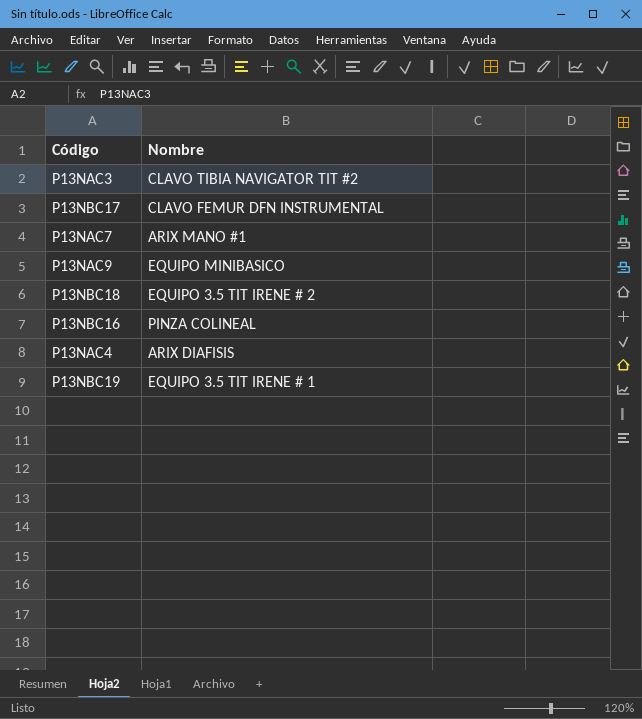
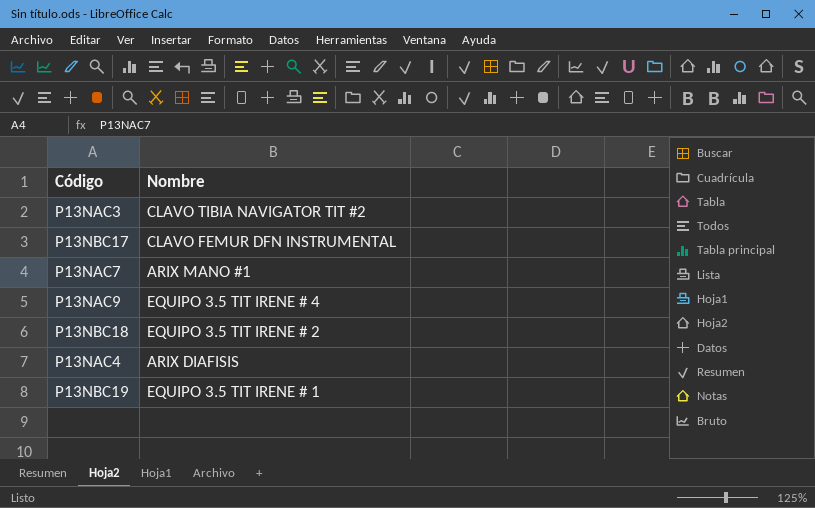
row P13NBC16: PINZA COLINEAL -> none
P13NAC9 | Nombre: EQUIPO MINIBASICO -> EQUIPO 3.5 TIT IRENE # 4

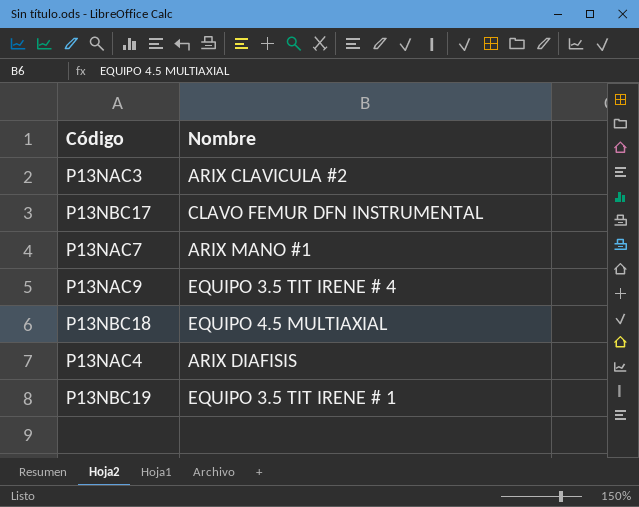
P13NAC3 | Nombre: CLAVO TIBIA NAVIGATOR TIT #2 -> ARIX CLAVICULA #2
P13NBC18 | Nombre: EQUIPO 3.5 TIT IRENE # 2 -> EQUIPO 4.5 MULTIAXIAL

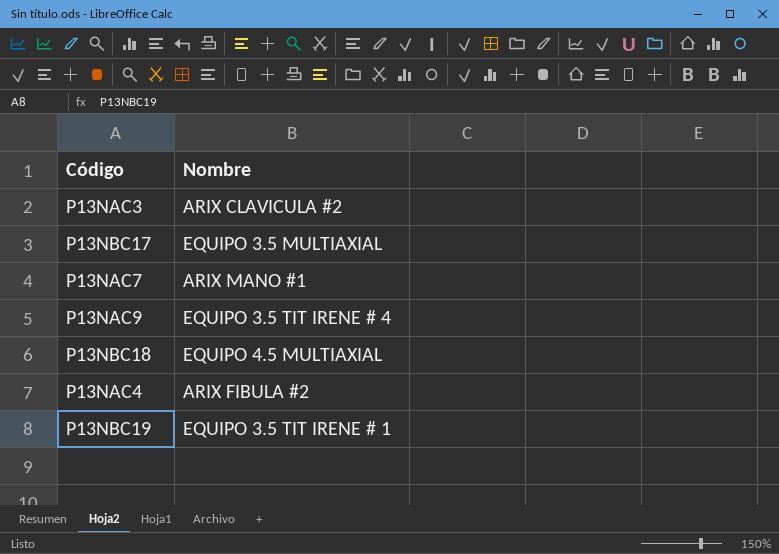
P13NBC17 | Nombre: CLAVO FEMUR DFN INSTRUMENTAL -> EQUIPO 3.5 MULTIAXIAL
P13NAC4 | Nombre: ARIX DIAFISIS -> ARIX FIBULA #2

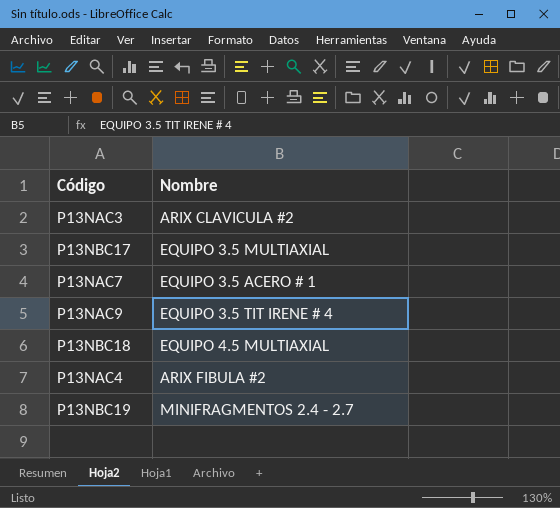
P13NAC7 | Nombre: ARIX MANO #1 -> EQUIPO 3.5 ACERO # 1
P13NBC19 | Nombre: EQUIPO 3.5 TIT IRENE # 1 -> MINIFRAGMENTOS 2.4 - 2.7

